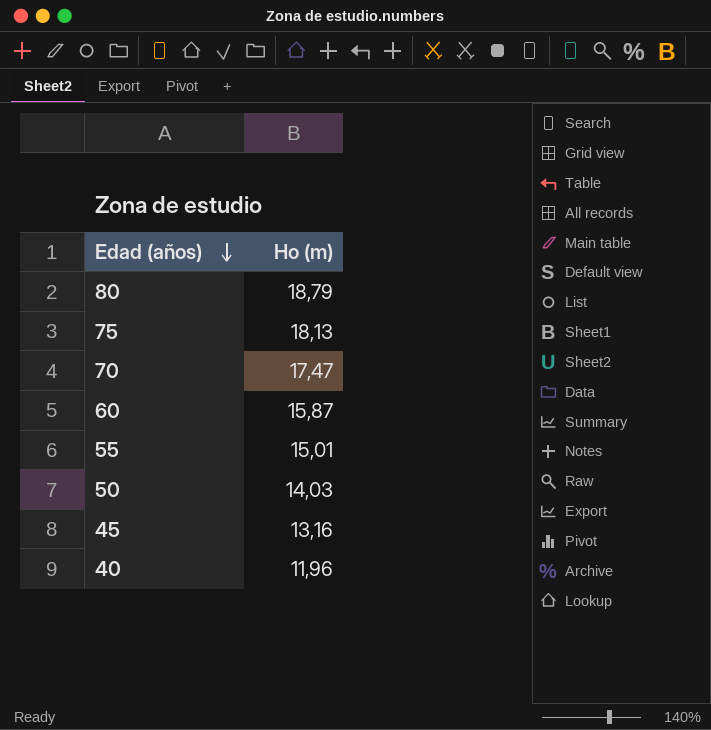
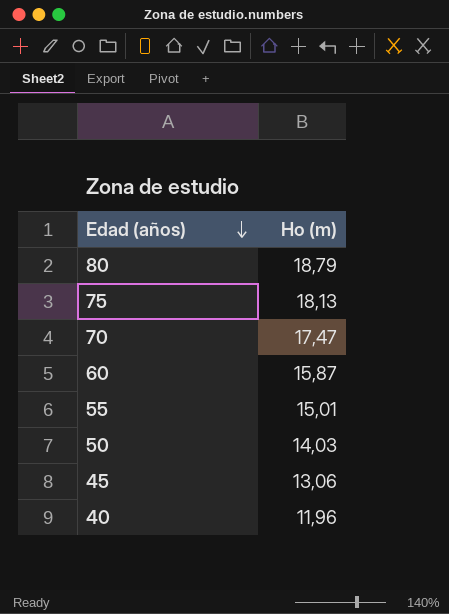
45 | Ho (m): 13,16 -> 13,06

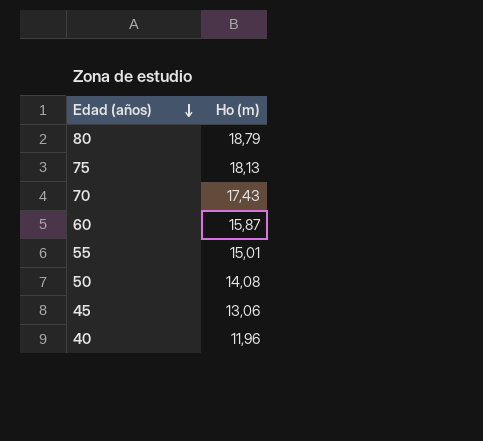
70 | Ho (m): 17,47 -> 17,43
50 | Ho (m): 14,03 -> 14,08

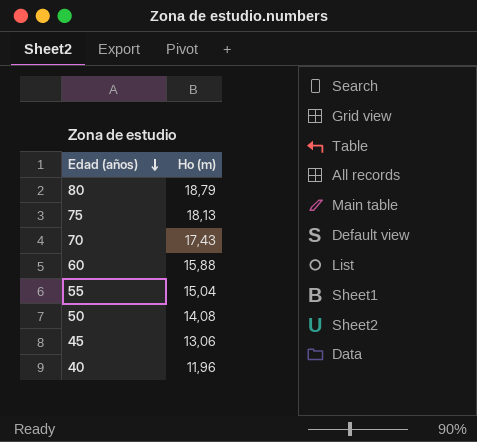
60 | Ho (m): 15,87 -> 15,88
55 | Ho (m): 15,01 -> 15,04

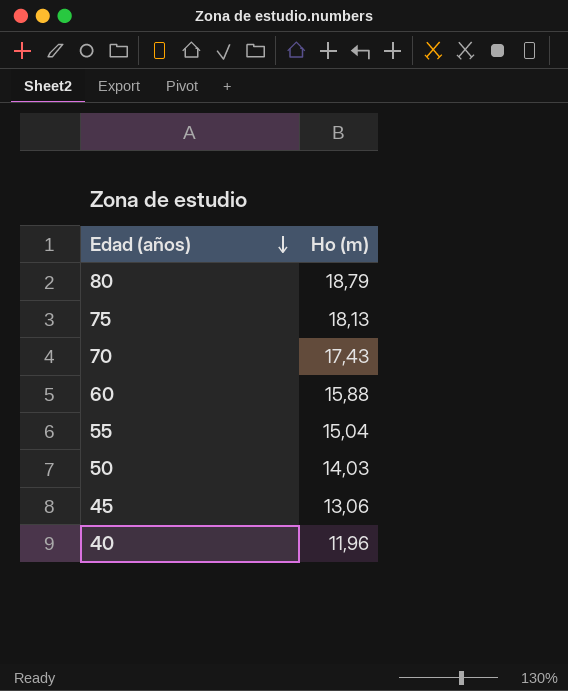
50 | Ho (m): 14,08 -> 14,03

